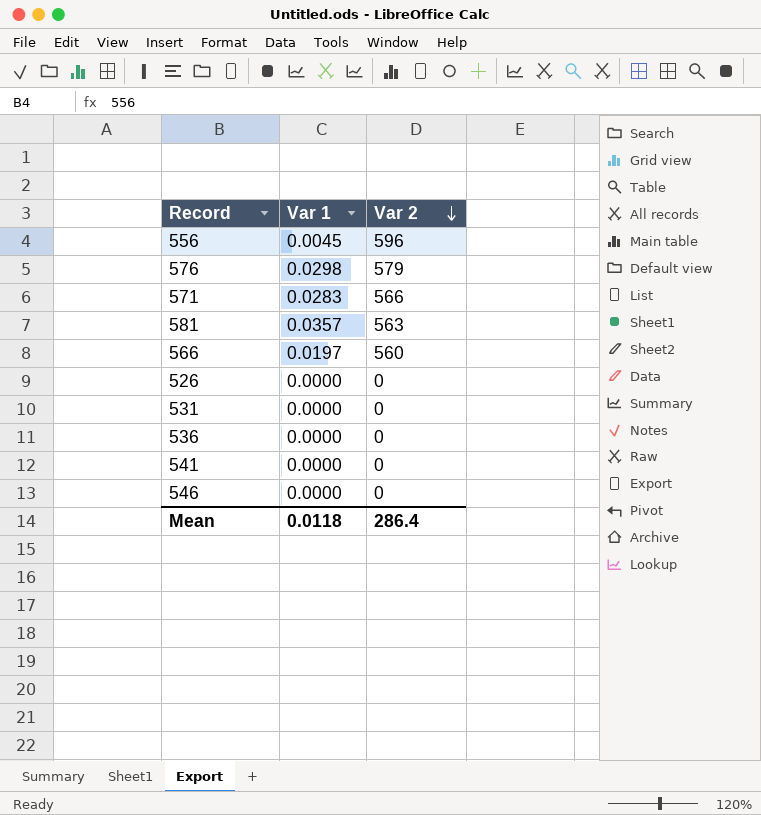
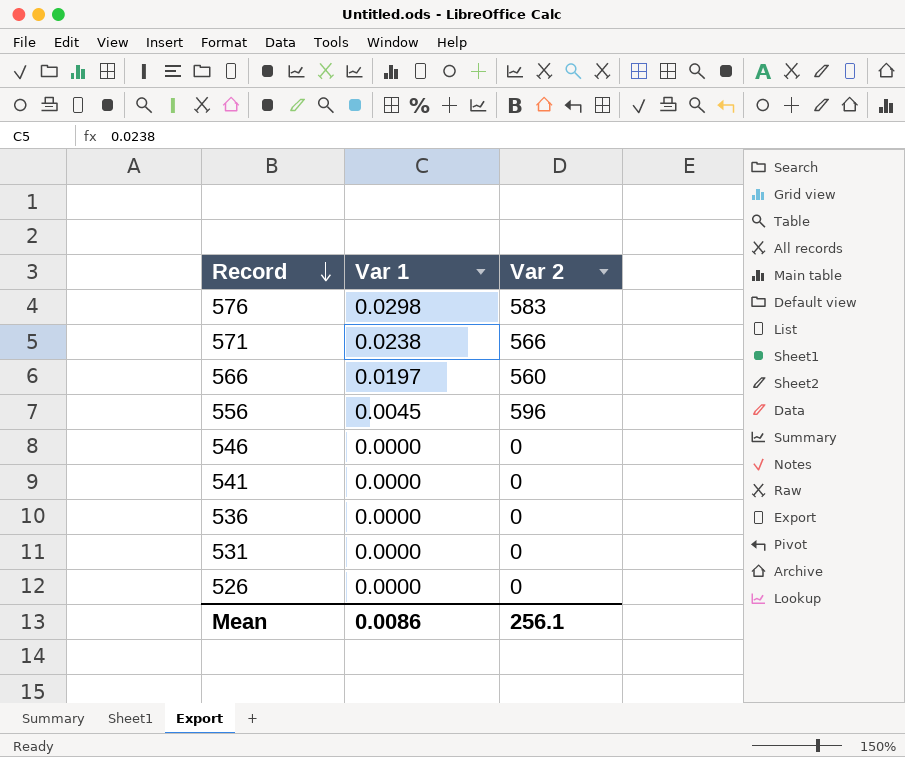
row order: Var 2 descending -> Record descending
row 581: 0.0357 | 563 -> none
576 | Var 2: 579 -> 583
571 | Var 1: 0.0283 -> 0.0238
Mean | Var 1: 0.0118 -> 0.0086
Mean | Var 2: 286.4 -> 256.1

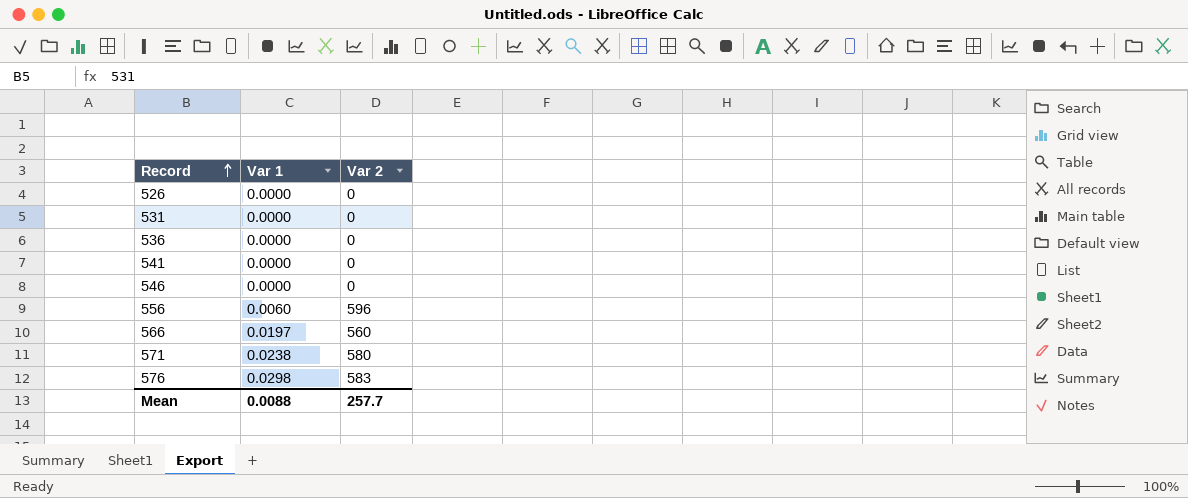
row order: Record descending -> Record ascending
556 | Var 1: 0.0045 -> 0.0060
571 | Var 2: 566 -> 580
Mean | Var 1: 0.0086 -> 0.0088
Mean | Var 2: 256.1 -> 257.7

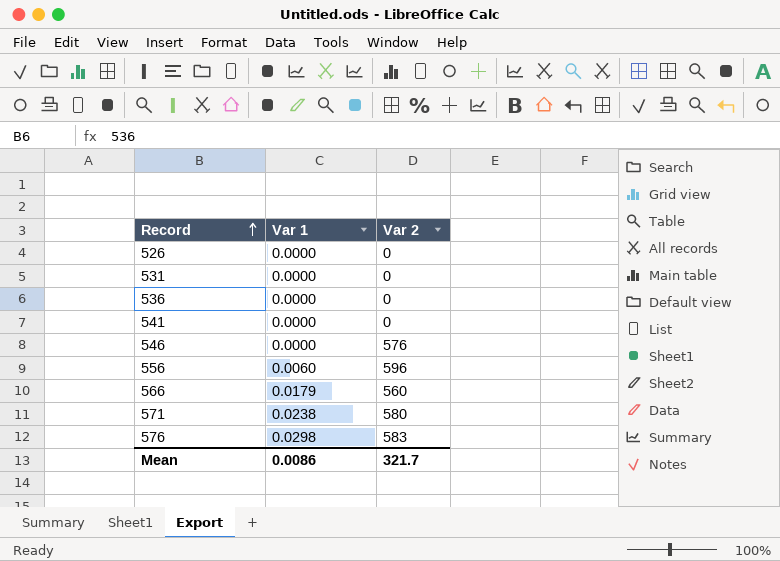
546 | Var 2: 0 -> 576
566 | Var 1: 0.0197 -> 0.0179
Mean | Var 1: 0.0088 -> 0.0086
Mean | Var 2: 257.7 -> 321.7

